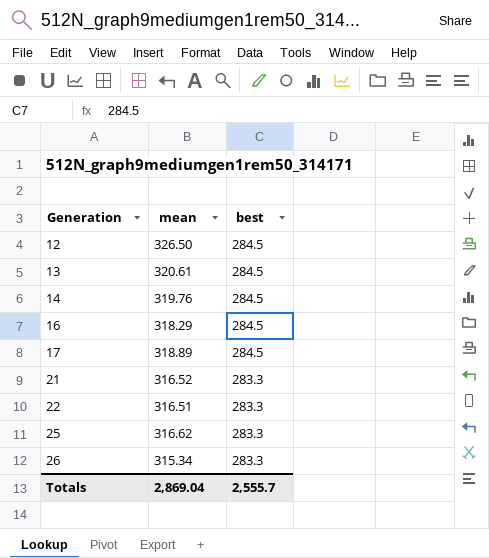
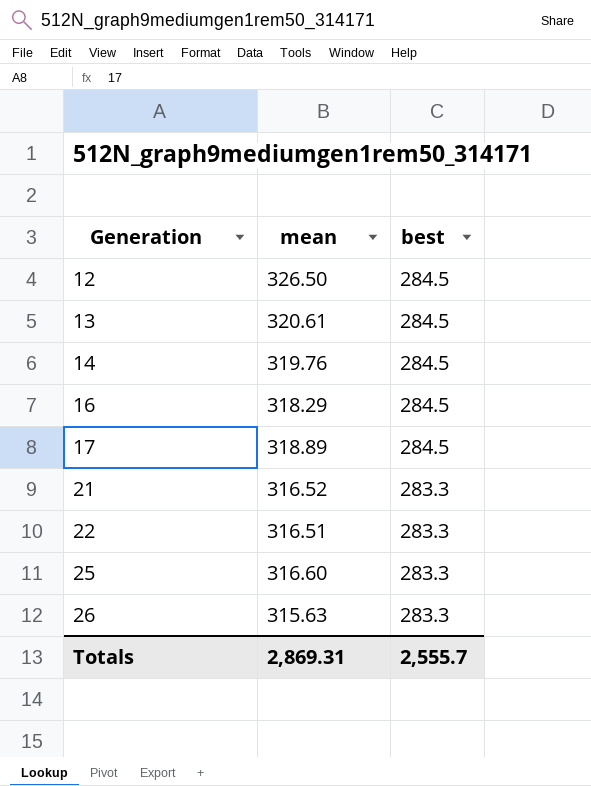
25 | mean: 316.62 -> 316.60
26 | mean: 315.34 -> 315.63
Totals | mean: 2,869.04 -> 2,869.31

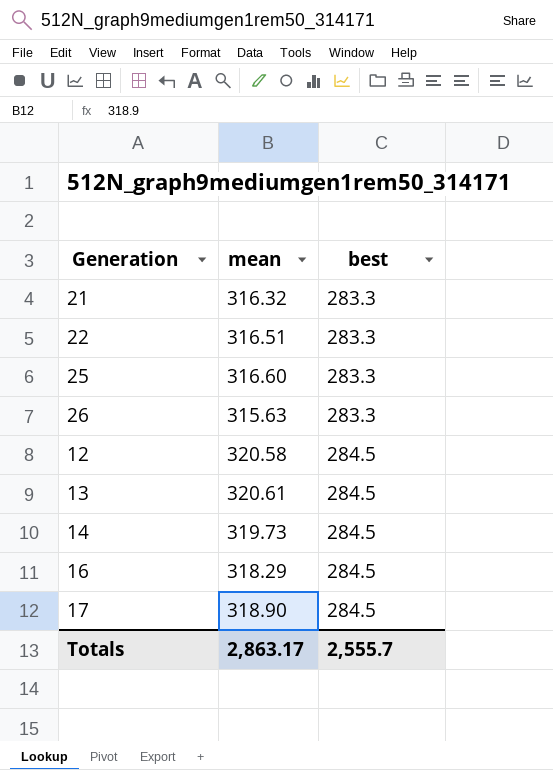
row order: Generation ascending -> best ascending
21 | mean: 316.52 -> 316.32
12 | mean: 326.50 -> 320.58
14 | mean: 319.76 -> 319.73
17 | mean: 318.89 -> 318.90
Totals | mean: 2,869.31 -> 2,863.17

